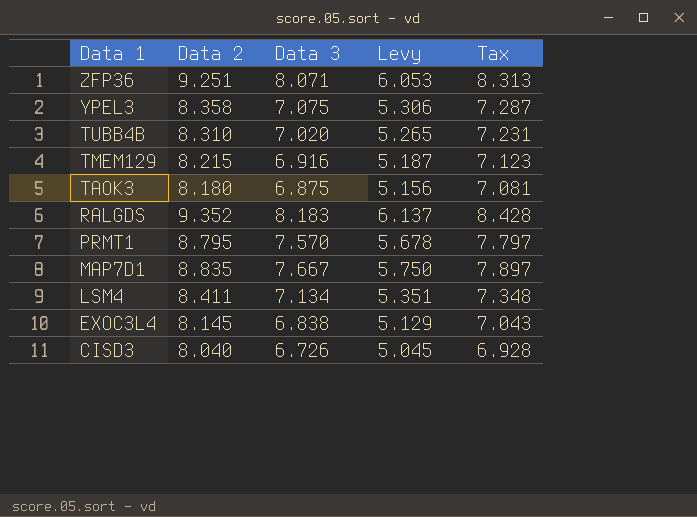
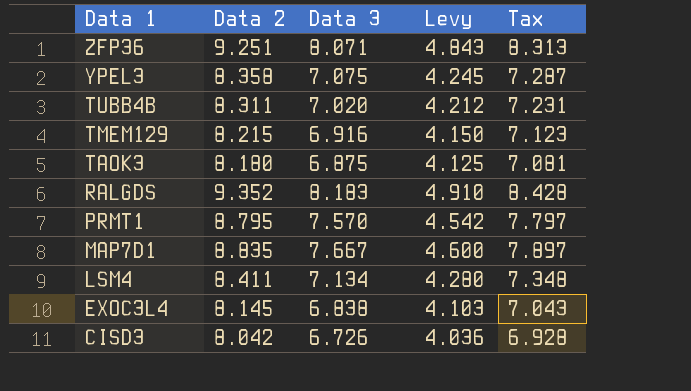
column Levy | formula: [Data 3] * 0.75 -> [Data 3] * 0.6
TUBB4B | Data 2: 8.310 -> 8.311
CISD3 | Data 2: 8.040 -> 8.042

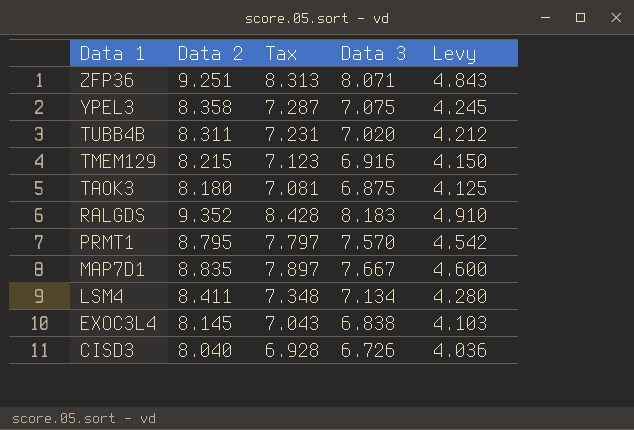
column Tax | position: 5 -> 3
CISD3 | Data 2: 8.042 -> 8.040

